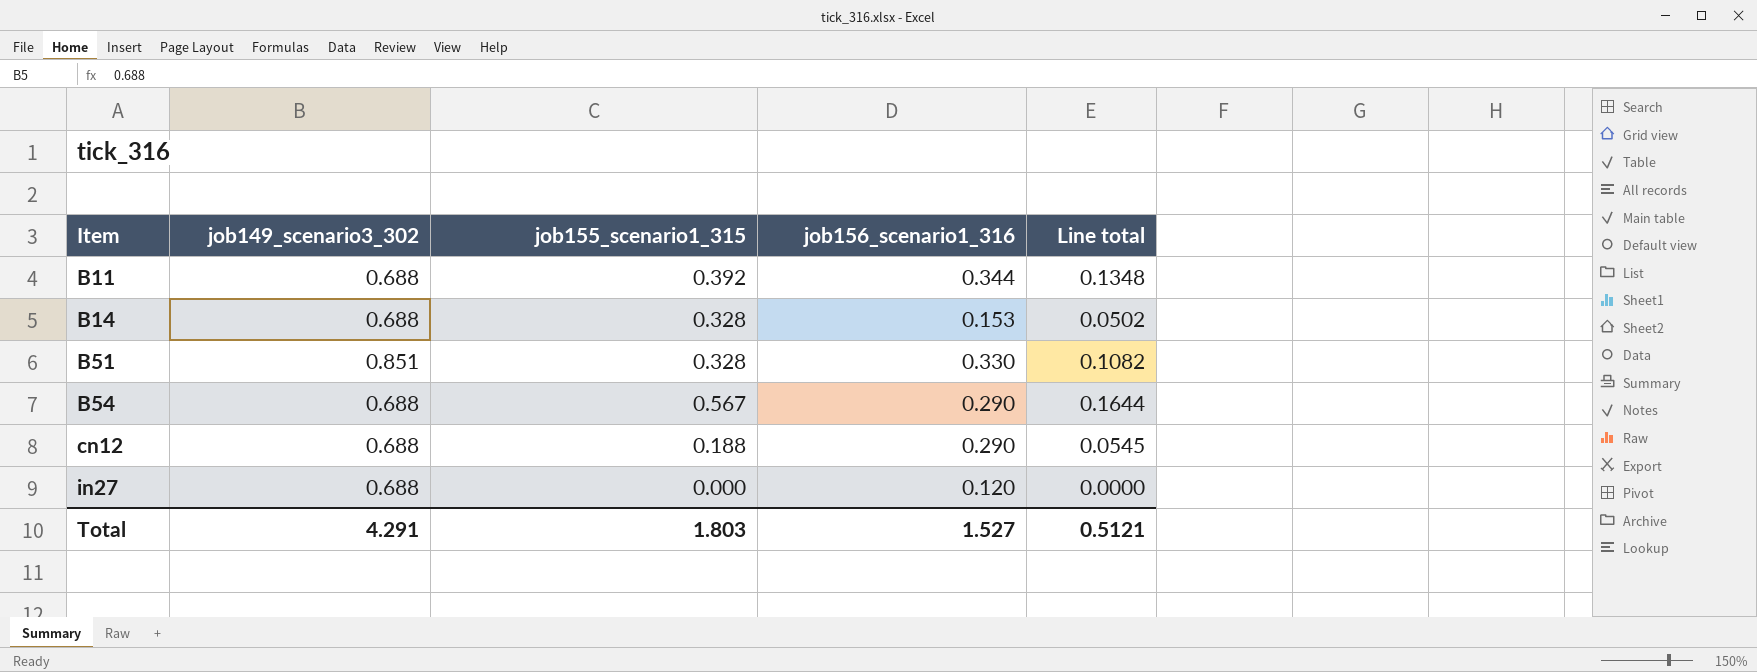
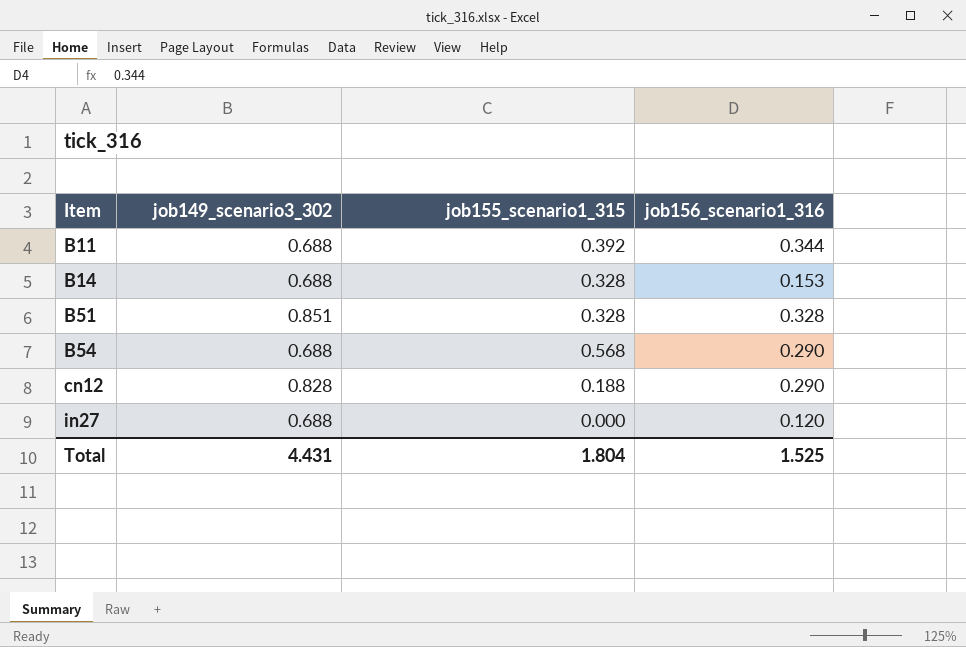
column Line total | formula: [job155_scenario1_315] * [job156_scenario1_316] -> none
B51 | job156_scenario1_316: 0.330 -> 0.328
B54 | job155_scenario1_315: 0.567 -> 0.568
cn12 | job149_scenario3_302: 0.688 -> 0.828
Total | job149_scenario3_302: 4.291 -> 4.431
Total | job155_scenario1_315: 1.803 -> 1.804
Total | job156_scenario1_316: 1.527 -> 1.525

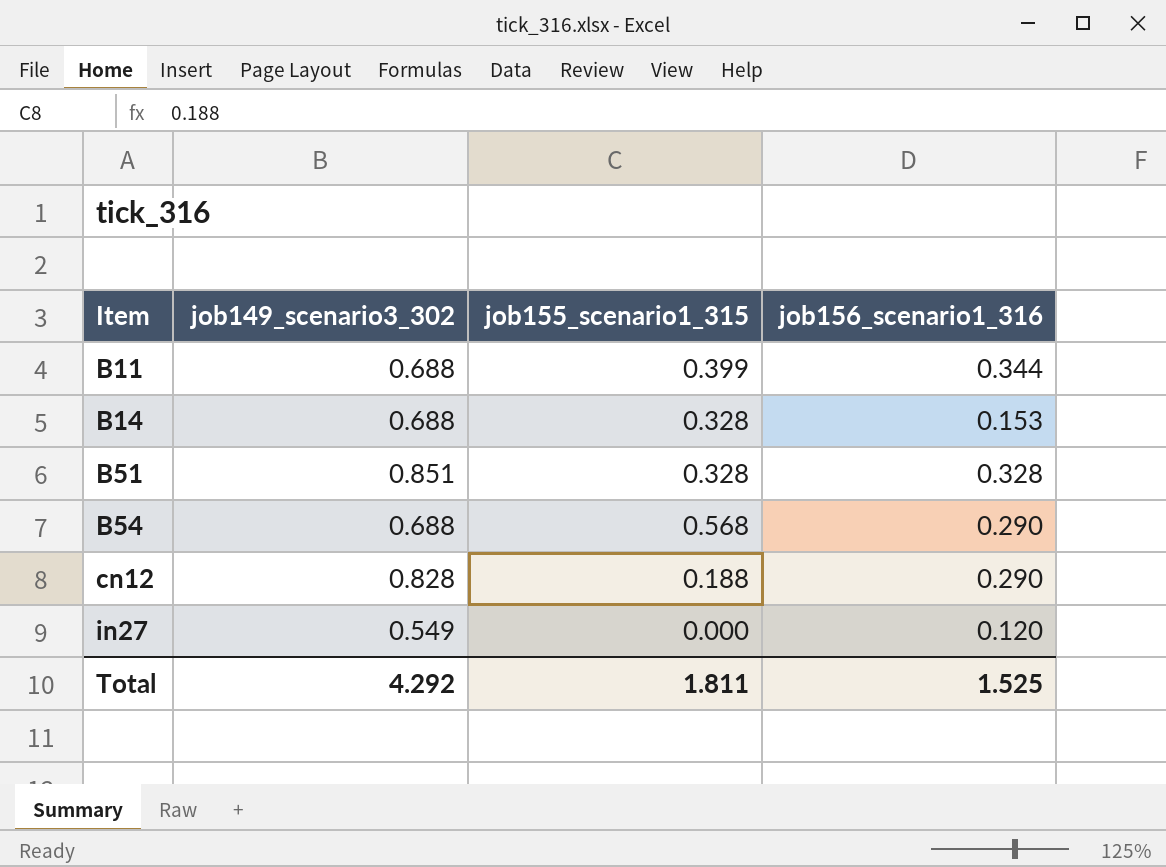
B11 | job155_scenario1_315: 0.392 -> 0.399
in27 | job149_scenario3_302: 0.688 -> 0.549
Total | job149_scenario3_302: 4.431 -> 4.292
Total | job155_scenario1_315: 1.804 -> 1.811

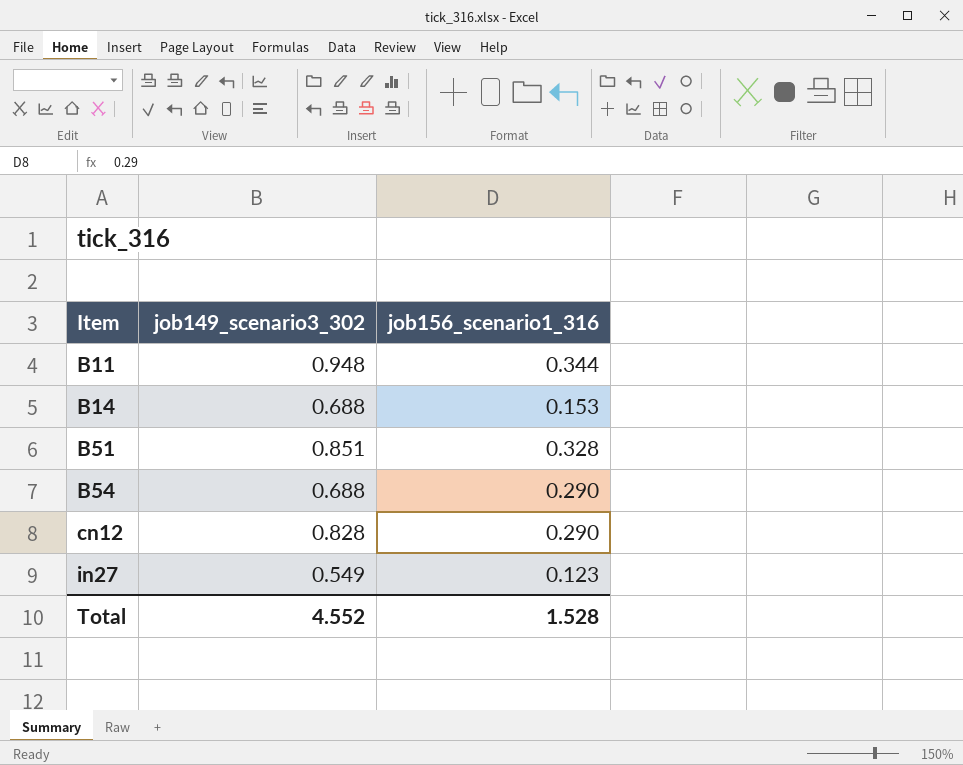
column job155_scenario1_315 | position: 3 -> none
B11 | job149_scenario3_302: 0.688 -> 0.948
in27 | job156_scenario1_316: 0.120 -> 0.123
Total | job149_scenario3_302: 4.292 -> 4.552
Total | job156_scenario1_316: 1.525 -> 1.528

